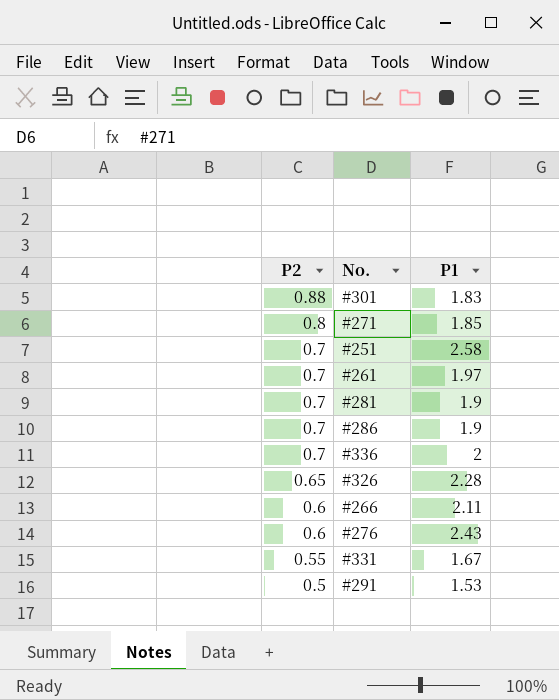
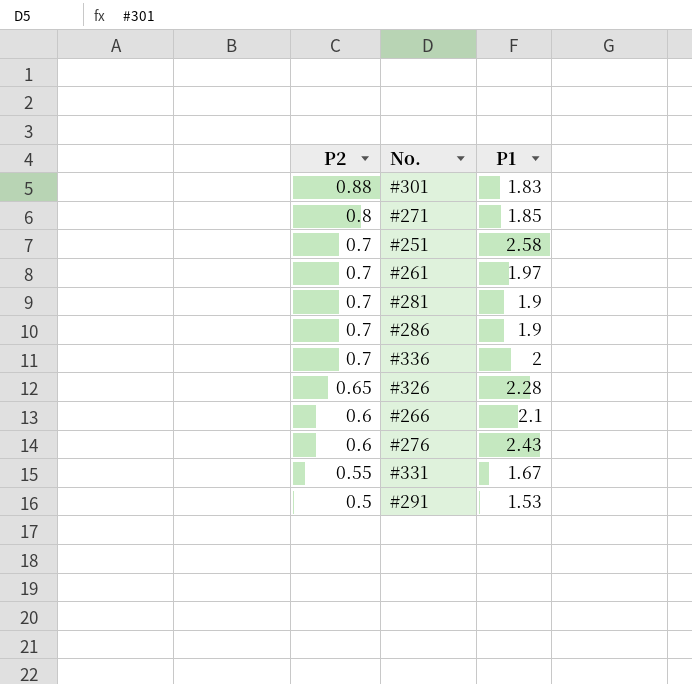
#266 | P1: 2.11 -> 2.1

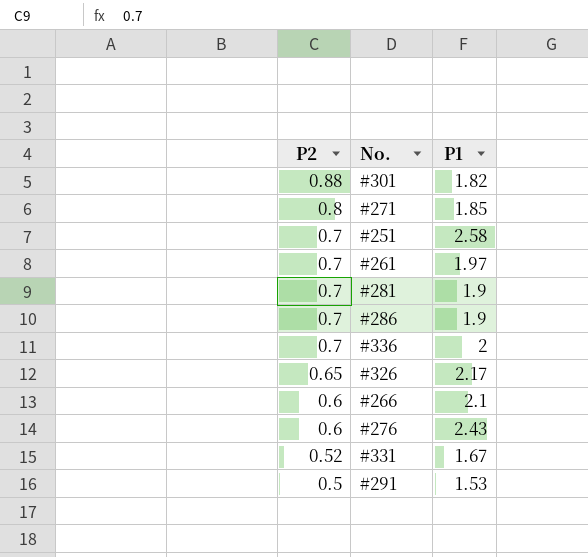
#301 | P1: 1.83 -> 1.82
#326 | P1: 2.28 -> 2.17
#331 | P2: 0.55 -> 0.52

